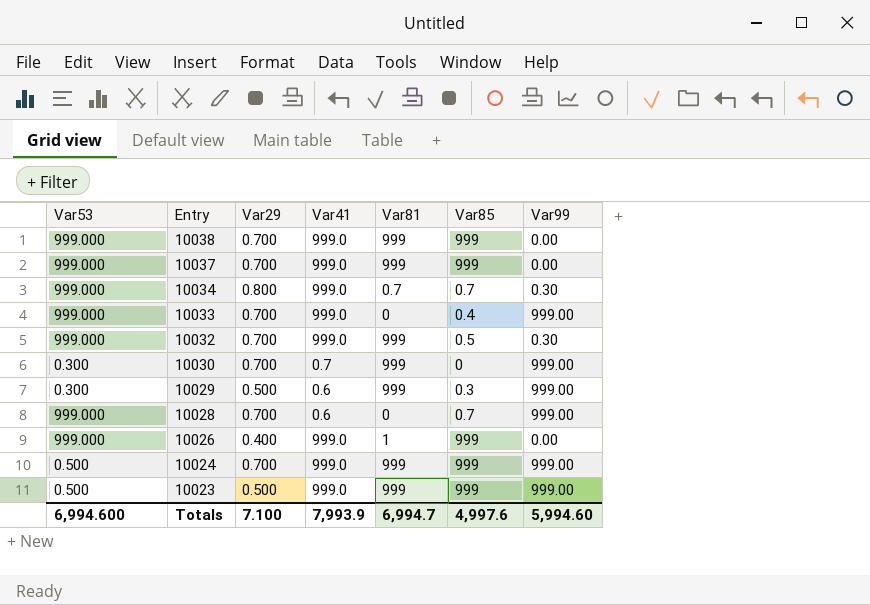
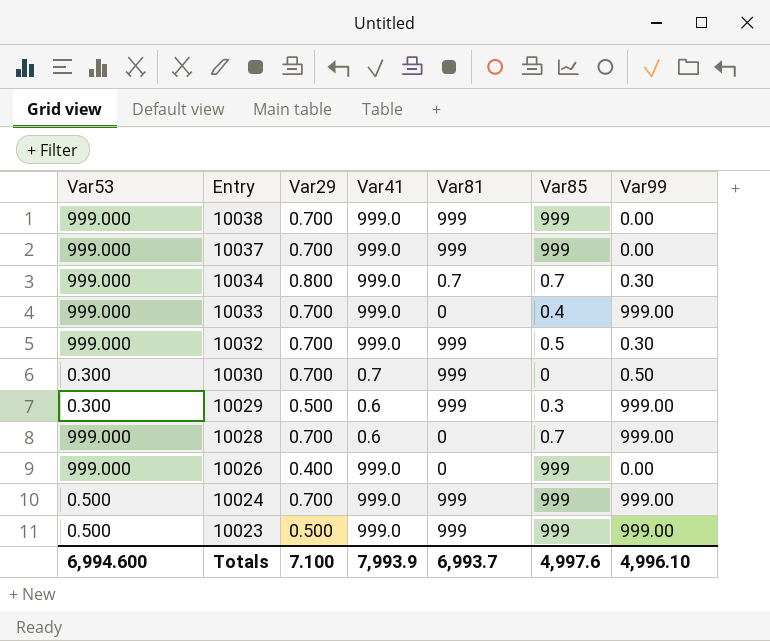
10030 | Var99: 999.00 -> 0.50
10026 | Var81: 1 -> 0
Totals | Var81: 6,994.7 -> 6,993.7
Totals | Var99: 5,994.60 -> 4,996.10

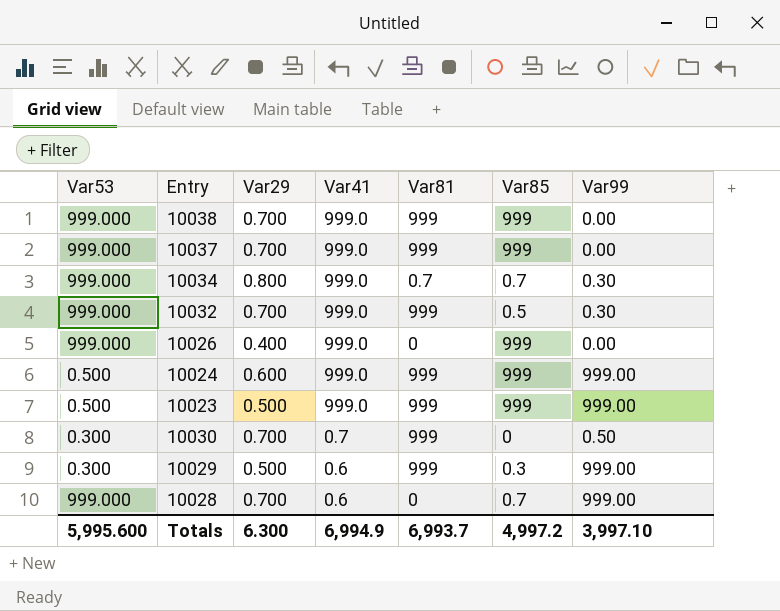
row order: Entry descending -> Var41 descending
row 10033: 999.000 | 0.700 | 999.0 | 0 | 0.4 | 999.00 -> none
10024 | Var29: 0.700 -> 0.600
Totals | Var53: 6,994.600 -> 5,995.600
Totals | Var29: 7.100 -> 6.300
Totals | Var41: 7,993.9 -> 6,994.9
Totals | Var85: 4,997.6 -> 4,997.2
Totals | Var99: 4,996.10 -> 3,997.10

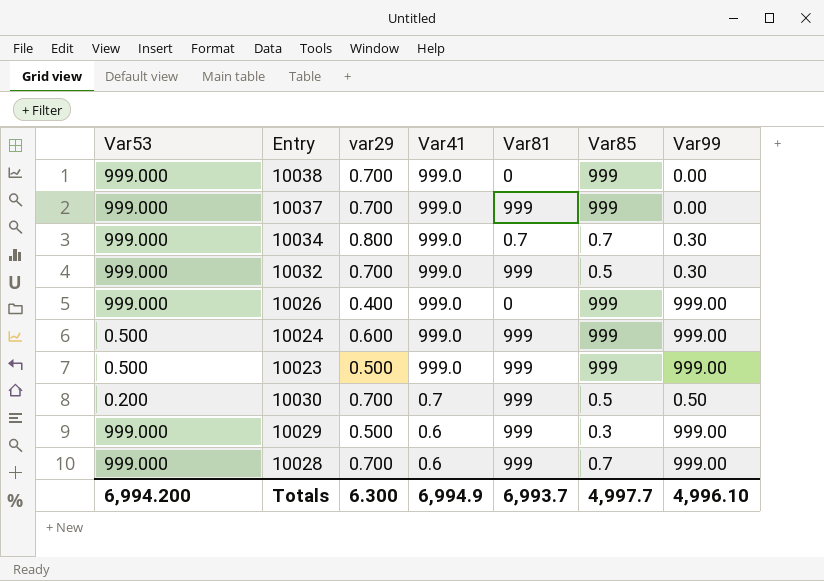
column name: Var29 -> var29
10038 | Var81: 999 -> 0
10026 | Var99: 0.00 -> 999.00
10030 | Var53: 0.300 -> 0.200
10030 | Var85: 0 -> 0.5
10029 | Var53: 0.300 -> 999.000
10028 | Var81: 0 -> 999
Totals | Var53: 5,995.600 -> 6,994.200
Totals | Var85: 4,997.2 -> 4,997.7
Totals | Var99: 3,997.10 -> 4,996.10

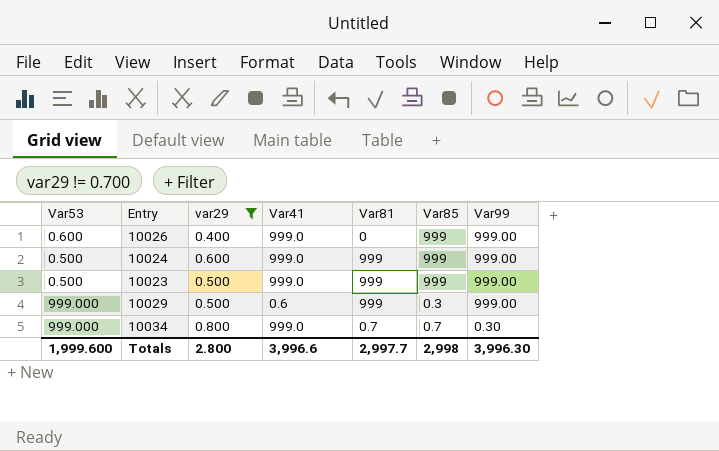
filter: none -> var29 != 0.700
row order: Var41 descending -> Var99 descending
10026 | Var53: 999.000 -> 0.600
Totals | Var53: 6,994.200 -> 1,999.600
Totals | var29: 6.300 -> 2.800
Totals | Var41: 6,994.9 -> 3,996.6
Totals | Var81: 6,993.7 -> 2,997.7
Totals | Var85: 4,997.7 -> 2,998
Totals | Var99: 4,996.10 -> 3,996.30

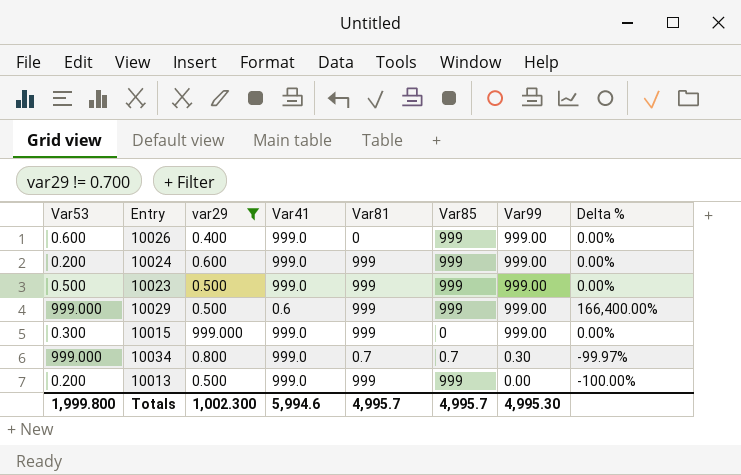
column Delta % | formula: none -> ([Var99] - [Var41]) / [Var41]
10024 | Var53: 0.500 -> 0.200
10029 | Var85: 0.3 -> 999
row 10015: none -> 0.300 | 999.000 | 999.0 | 999 | 0 | 999.00 | 0.00%
row 10013: none -> 0.200 | 0.500 | 999.0 | 999 | 999 | 0.00 | -100.00%
Totals | Var53: 1,999.600 -> 1,999.800
Totals | var29: 2.800 -> 1,002.300
Totals | Var41: 3,996.6 -> 5,994.6
Totals | Var81: 2,997.7 -> 4,995.7
Totals | Var85: 2,998 -> 4,995.7
Totals | Var99: 3,996.30 -> 4,995.30

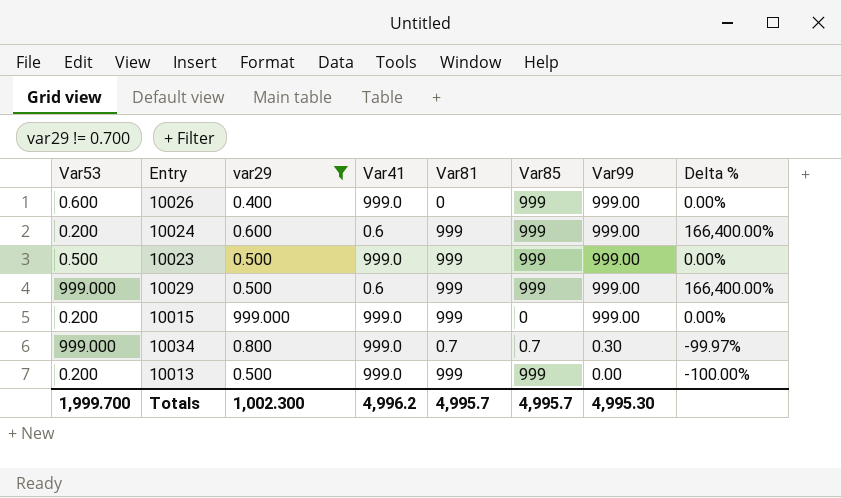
10024 | Var41: 999.0 -> 0.6
10024 | Delta %: 0.00% -> 166,400.00%
10015 | Var53: 0.300 -> 0.200
Totals | Var53: 1,999.800 -> 1,999.700
Totals | Var41: 5,994.6 -> 4,996.2

